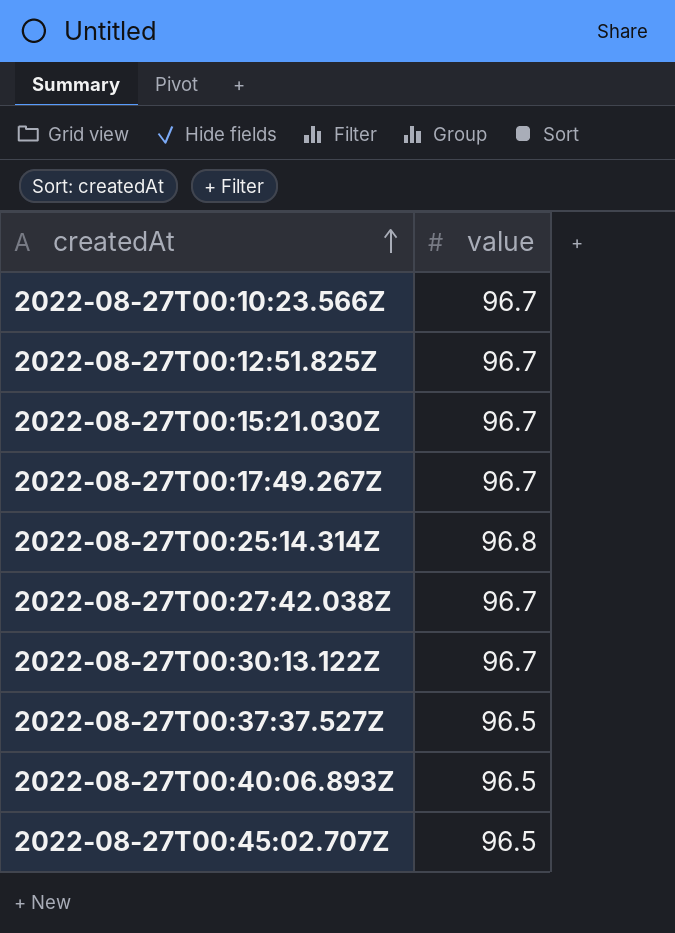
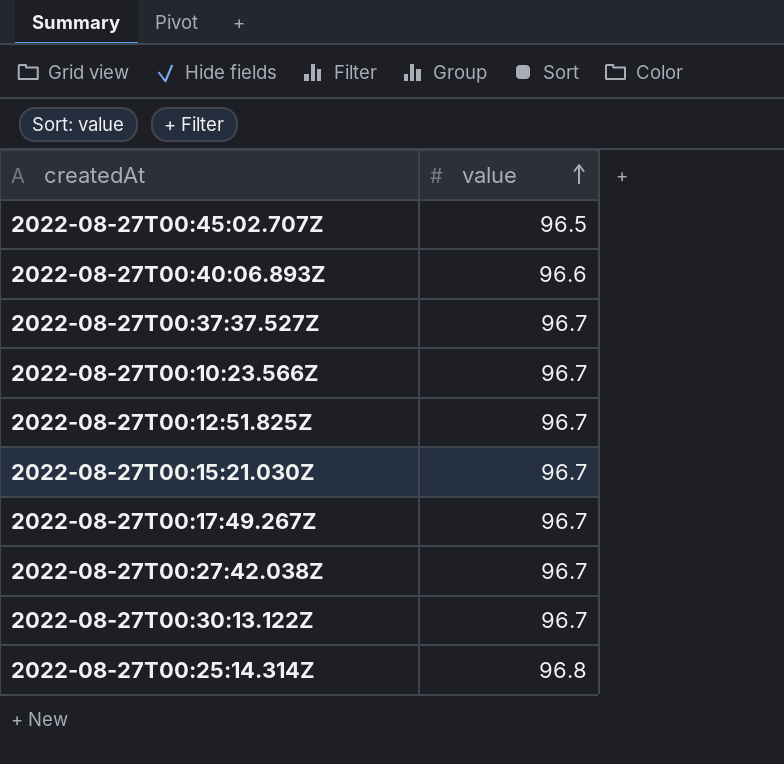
row order: createdAt ascending -> value ascending
2022-08-27T00:40:06.893Z | value: 96.5 -> 96.6
2022-08-27T00:37:37.527Z | value: 96.5 -> 96.7

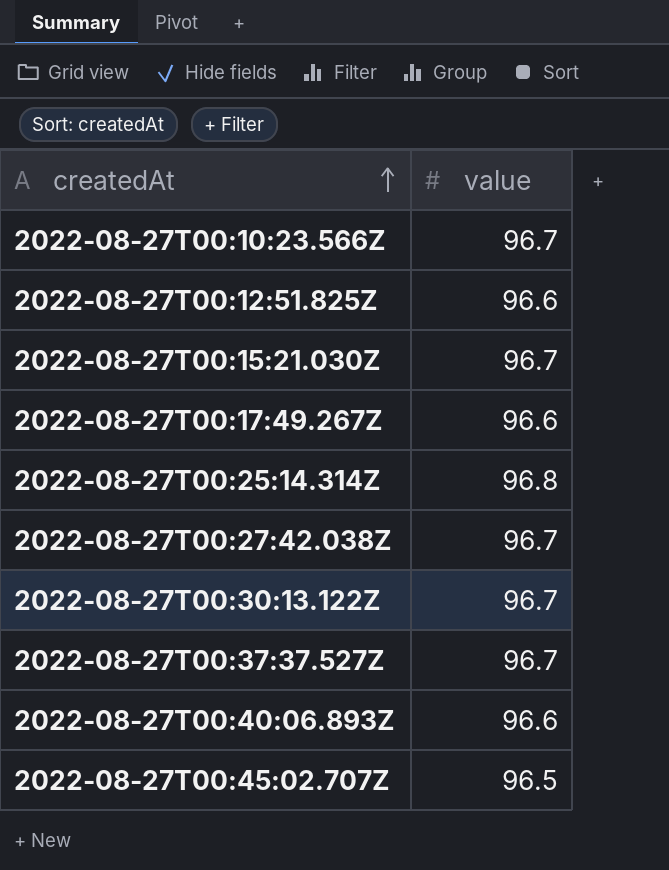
row order: value ascending -> createdAt ascending
2022-08-27T00:12:51.825Z | value: 96.7 -> 96.6
2022-08-27T00:17:49.267Z | value: 96.7 -> 96.6

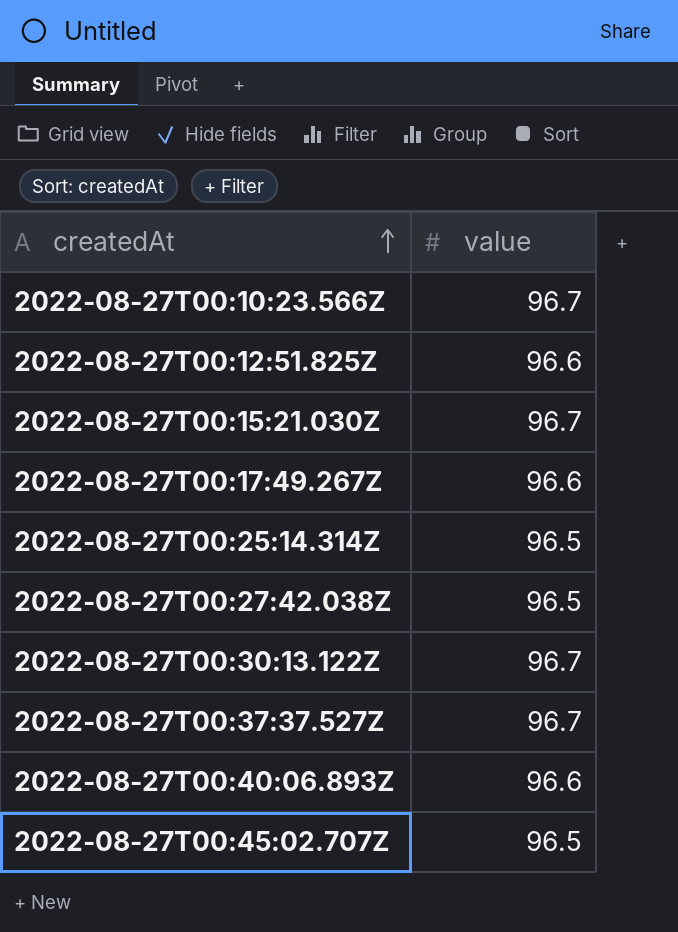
2022-08-27T00:25:14.314Z | value: 96.8 -> 96.5
2022-08-27T00:27:42.038Z | value: 96.7 -> 96.5

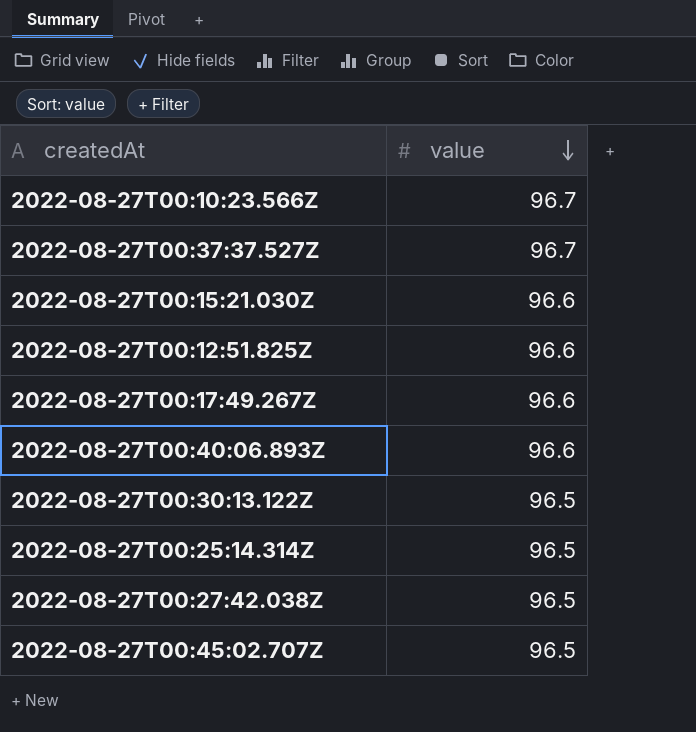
row order: createdAt ascending -> value descending
2022-08-27T00:15:21.030Z | value: 96.7 -> 96.6
2022-08-27T00:30:13.122Z | value: 96.7 -> 96.5

